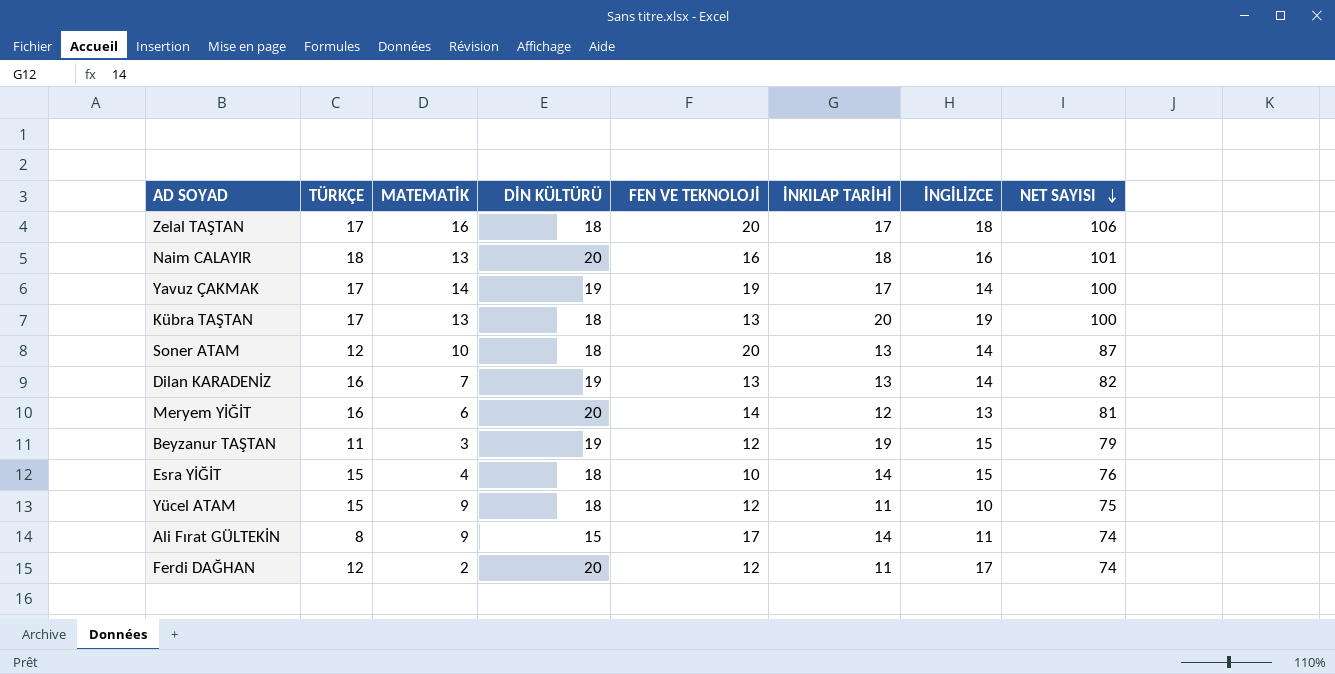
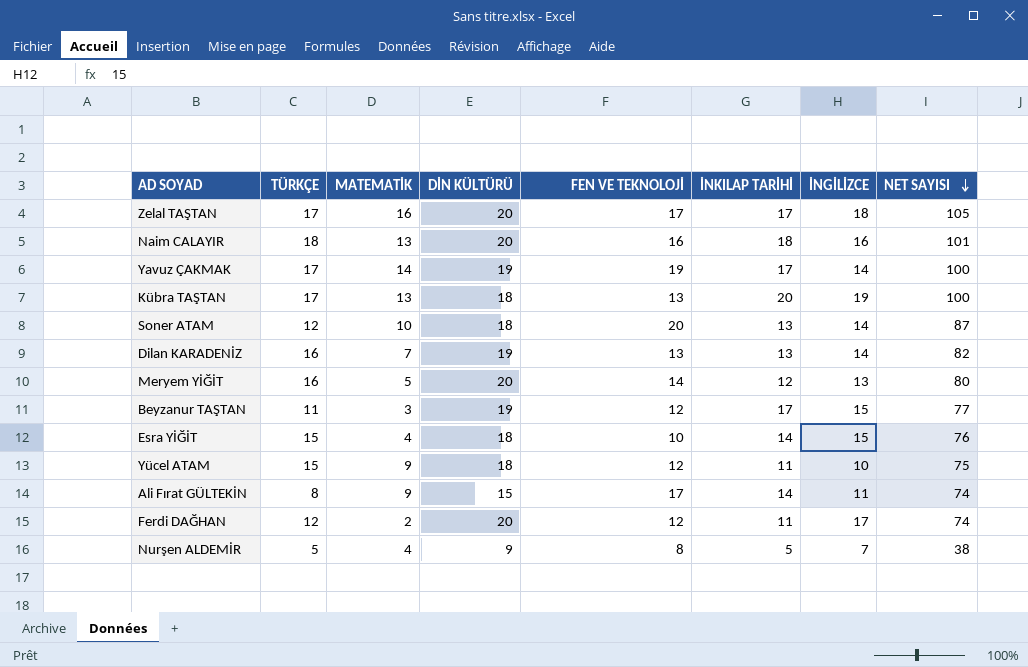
Zelal TAŞTAN | DİN KÜLTÜRÜ: 18 -> 20
Zelal TAŞTAN | FEN VE TEKNOLOJİ: 20 -> 17
Zelal TAŞTAN | NET SAYISI: 106 -> 105
Meryem YİĞİT | MATEMATİK: 6 -> 5
Meryem YİĞİT | NET SAYISI: 81 -> 80
Beyzanur TAŞTAN | İNKILAP TARİHİ: 19 -> 17
Beyzanur TAŞTAN | NET SAYISI: 79 -> 77
row Nurşen ALDEMİR: none -> 5 | 4 | 9 | 8 | 5 | 7 | 38

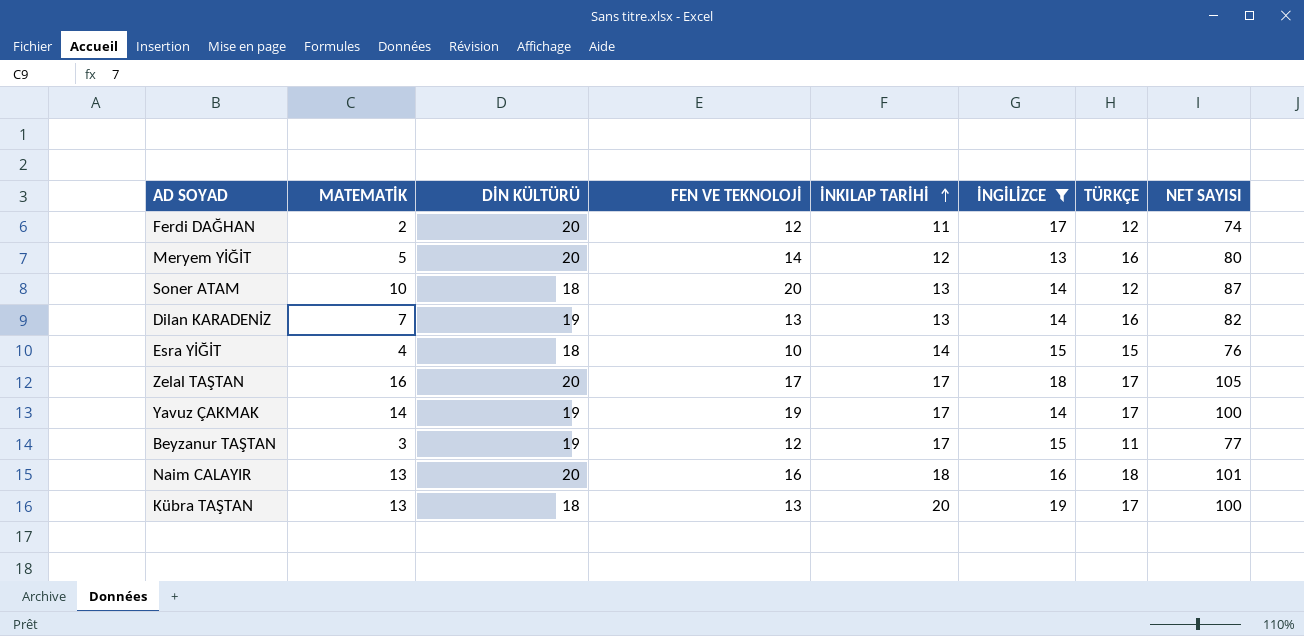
filter: none -> İNGİLİZCE >= 13
row order: NET SAYISI descending -> İNKILAP TARİHİ ascending
column TÜRKÇE | position: 2 -> 7

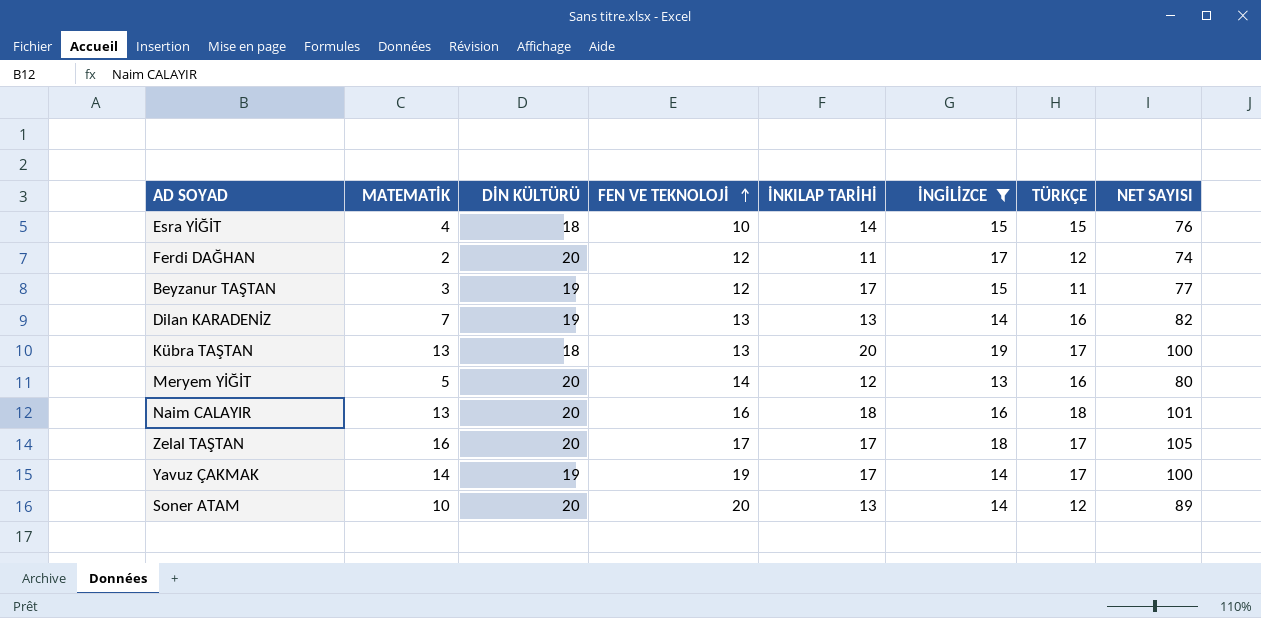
row order: İNKILAP TARİHİ ascending -> FEN VE TEKNOLOJİ ascending
Soner ATAM | DİN KÜLTÜRÜ: 18 -> 20
Soner ATAM | NET SAYISI: 87 -> 89

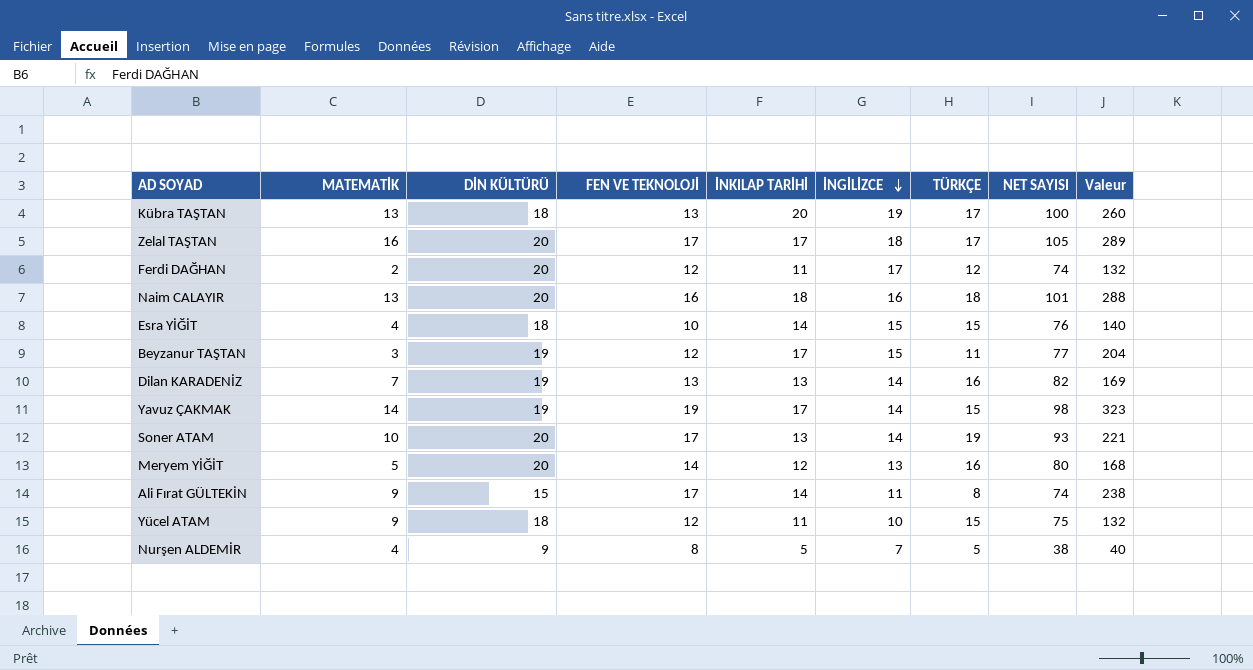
filter: İNGİLİZCE >= 13 -> none
row order: FEN VE TEKNOLOJİ ascending -> İNGİLİZCE descending
column Valeur | formula: none -> [FEN VE TEKNOLOJİ] * [İNKILAP TARİHİ]
Yavuz ÇAKMAK | TÜRKÇE: 17 -> 15
Yavuz ÇAKMAK | NET SAYISI: 100 -> 98
Soner ATAM | FEN VE TEKNOLOJİ: 20 -> 17
Soner ATAM | TÜRKÇE: 12 -> 19
Soner ATAM | NET SAYISI: 89 -> 93

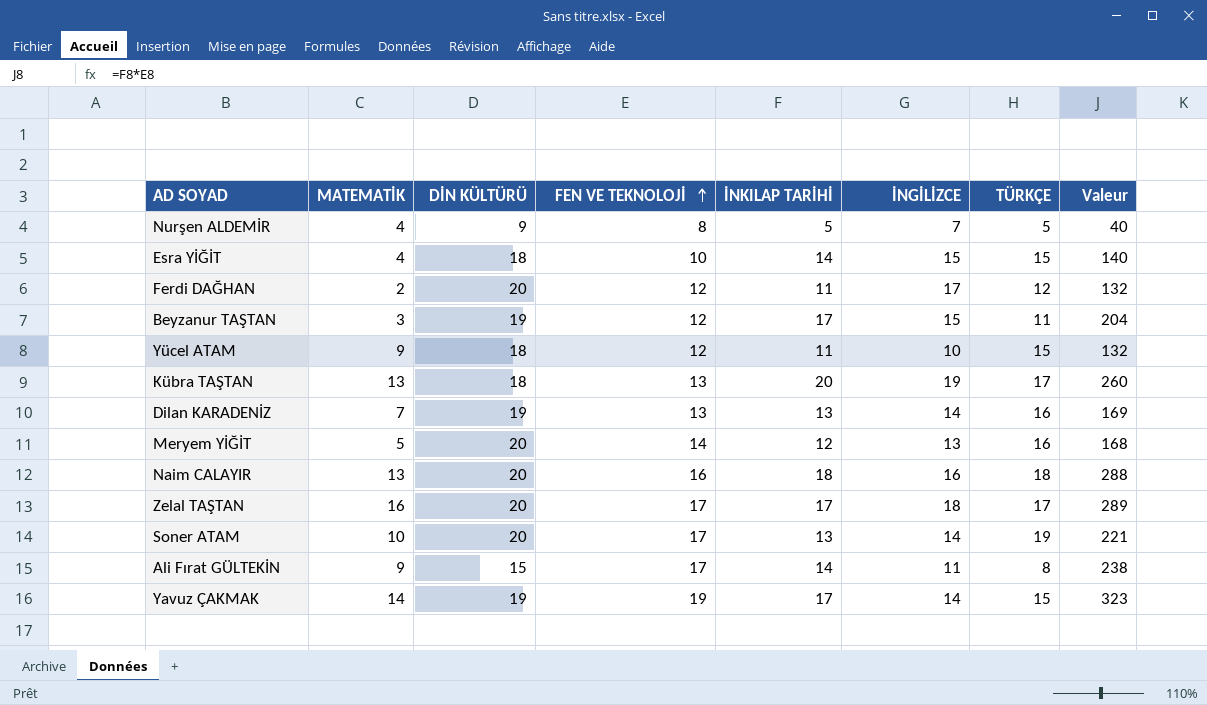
row order: İNGİLİZCE descending -> FEN VE TEKNOLOJİ ascending
column NET SAYISI | formula: [MATEMATİK] + [DİN KÜLTÜRÜ] + [FEN VE TEKNOLOJİ] + [İNKILAP TARİHİ] + [İNGİLİZCE] + [TÜRKÇE] -> none

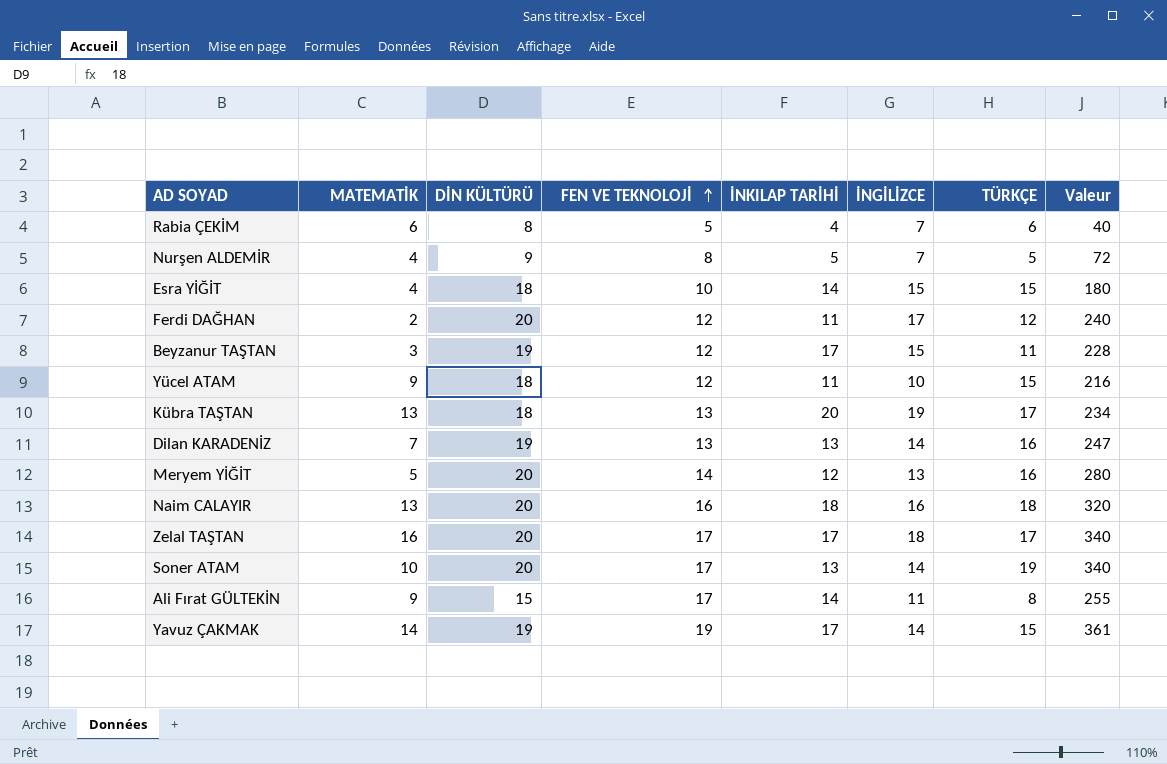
column Valeur | formula: [FEN VE TEKNOLOJİ] * [İNKILAP TARİHİ] -> [DİN KÜLTÜRÜ] * [FEN VE TEKNOLOJİ]
row Rabia ÇEKİM: none -> 6 | 8 | 5 | 4 | 7 | 6 | 40

